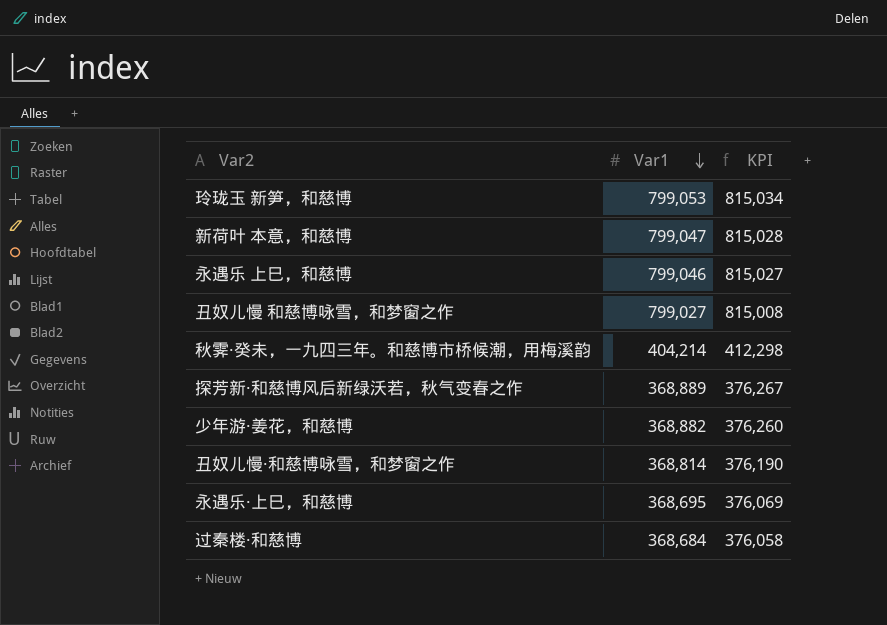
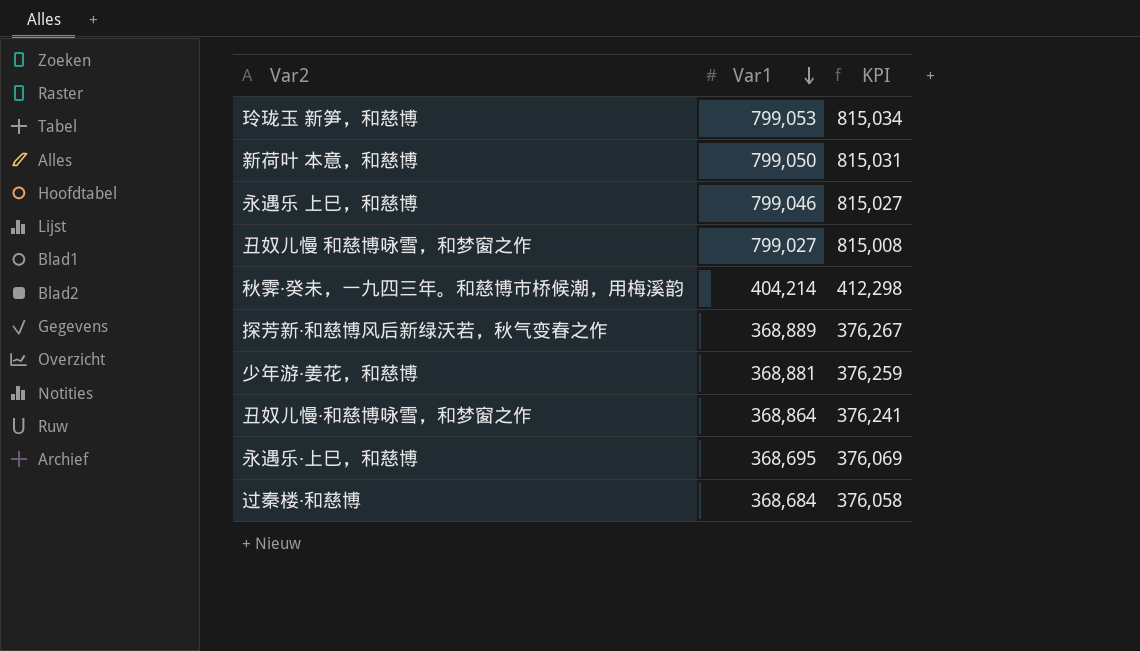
新荷叶 本意，和慈博 | Var1: 799,047 -> 799,050
新荷叶 本意，和慈博 | KPI: 815,028 -> 815,031
少年游·姜花，和慈博 | Var1: 368,882 -> 368,881
少年游·姜花，和慈博 | KPI: 376,260 -> 376,259
丑奴儿慢·和慈博咏雪，和梦窗之作 | Var1: 368,814 -> 368,864
丑奴儿慢·和慈博咏雪，和梦窗之作 | KPI: 376,190 -> 376,241

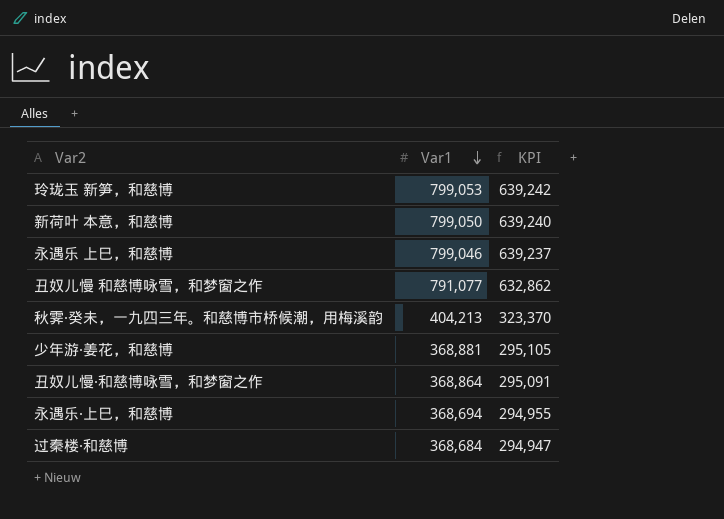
column KPI | formula: [Var1] * 1.02 -> [Var1] * 0.8
row 探芳新·和慈博风后新绿沃若，秋气变春之作: 368,889 | 376,267 -> none
丑奴儿慢 和慈博咏雪，和梦窗之作 | Var1: 799,027 -> 791,077
秋霁·癸未，一九四三年。和慈博市桥候潮，用梅溪韵 | Var1: 404,214 -> 404,213
永遇乐·上巳，和慈博 | Var1: 368,695 -> 368,694

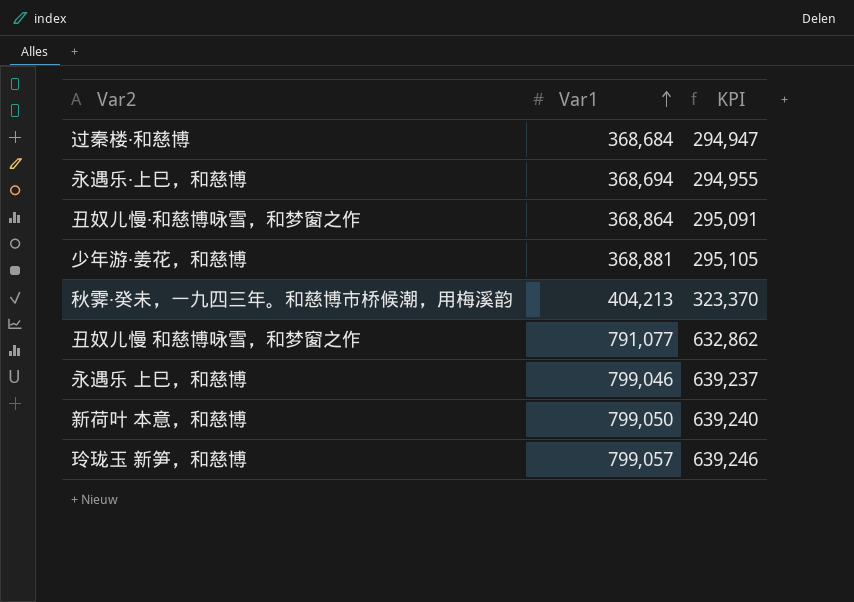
row order: Var1 descending -> Var1 ascending
玲珑玉 新笋，和慈博 | Var1: 799,053 -> 799,057
玲珑玉 新笋，和慈博 | KPI: 639,242 -> 639,246

